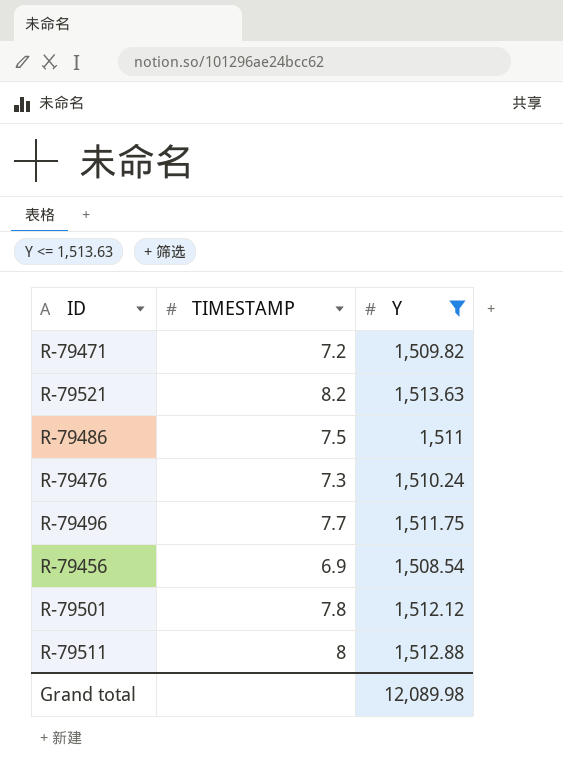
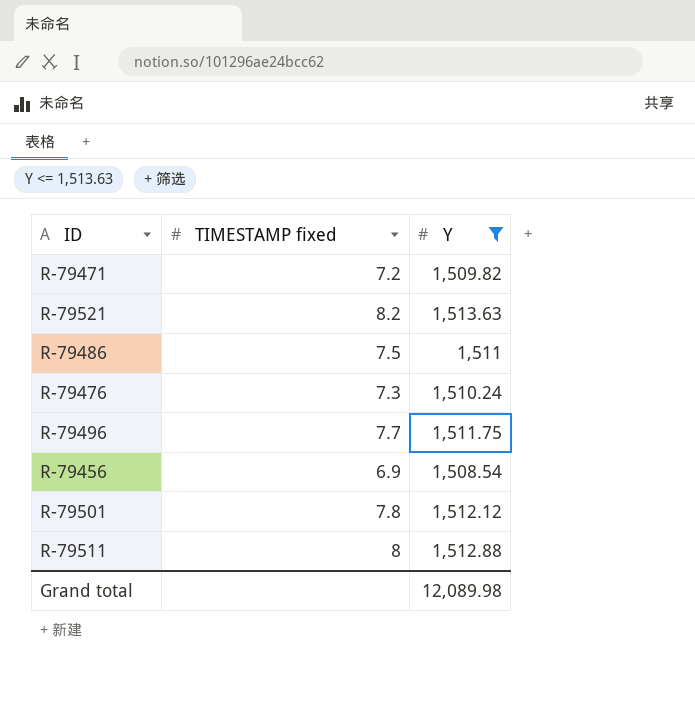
column name: TIMESTAMP -> TIMESTAMP fixed

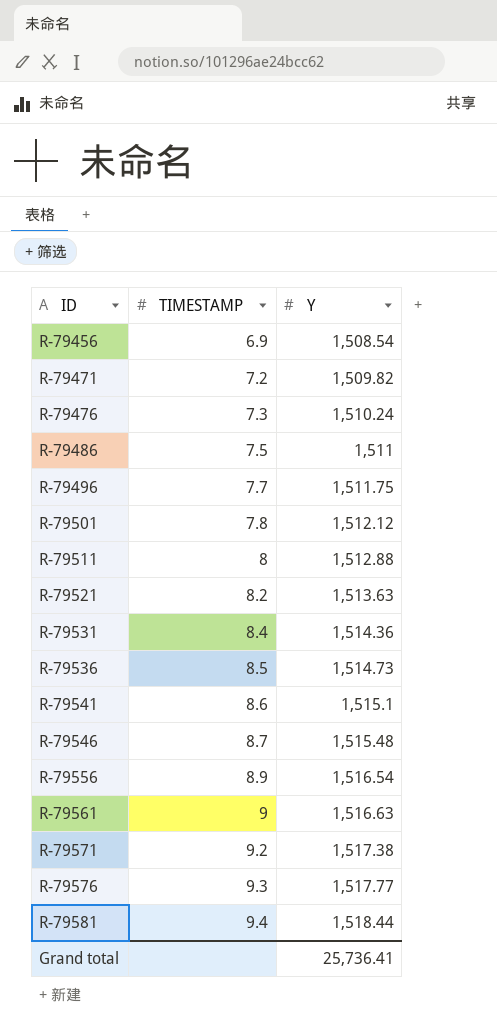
filter: Y <= 1,513.63 -> none
row order: none -> ID ascending
column name: TIMESTAMP fixed -> TIMESTAMP
Grand total | Y: 12,089.98 -> 25,736.41

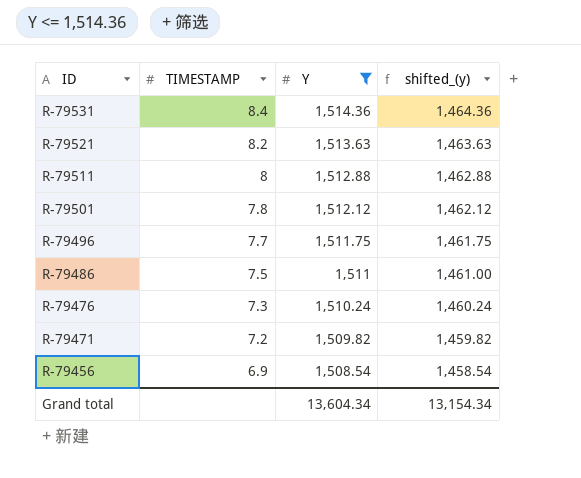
filter: none -> Y <= 1,514.36
row order: ID ascending -> ID descending
column shifted_(y) | formula: none -> [Y] - 50
Grand total | Y: 25,736.41 -> 13,604.34

